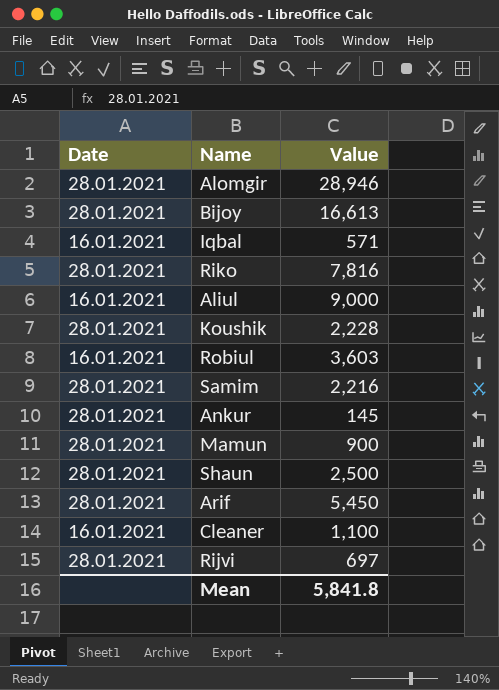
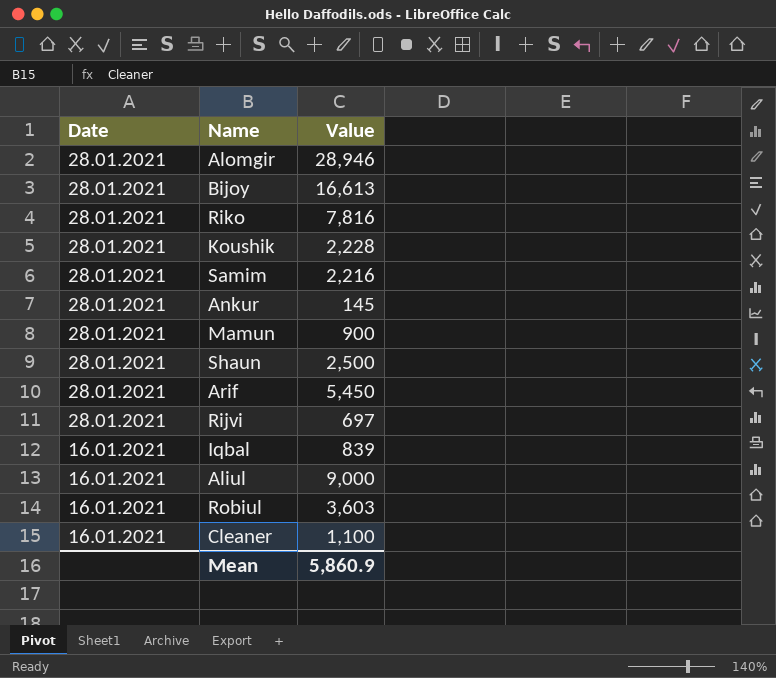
row order: none -> Date descending
Iqbal | Value: 571 -> 839
Mean | Value: 5,841.8 -> 5,860.9

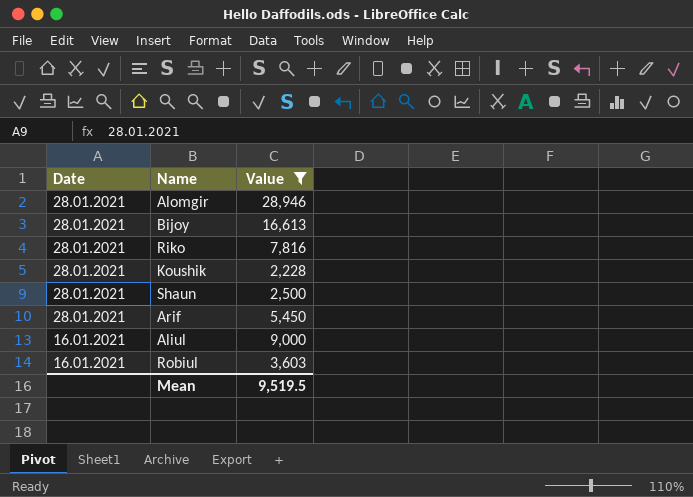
filter: none -> Value >= 2,228
Mean | Value: 5,860.9 -> 9,519.5

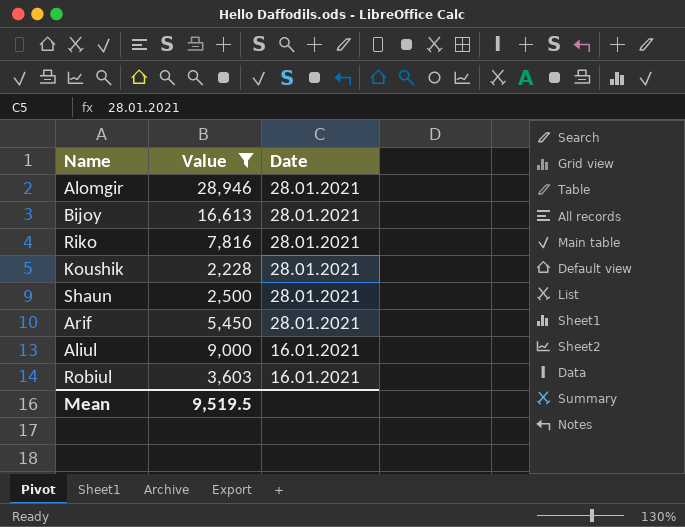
column Date | position: 1 -> 3

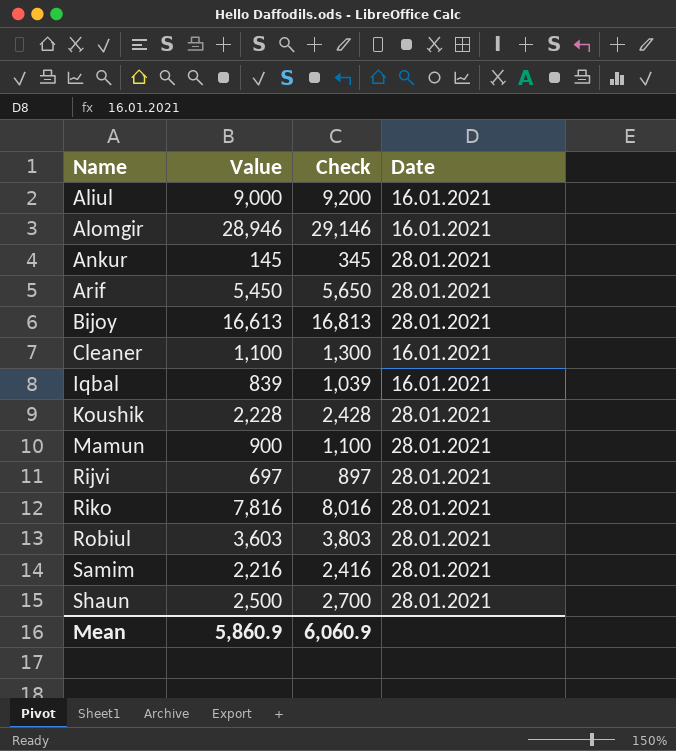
filter: Value >= 2,228 -> none
row order: Date descending -> Name ascending
column Check | formula: none -> [Value] + 200
Alomgir | Date: 28.01.2021 -> 16.01.2021
Robiul | Date: 16.01.2021 -> 28.01.2021
Mean | Value: 9,519.5 -> 5,860.9

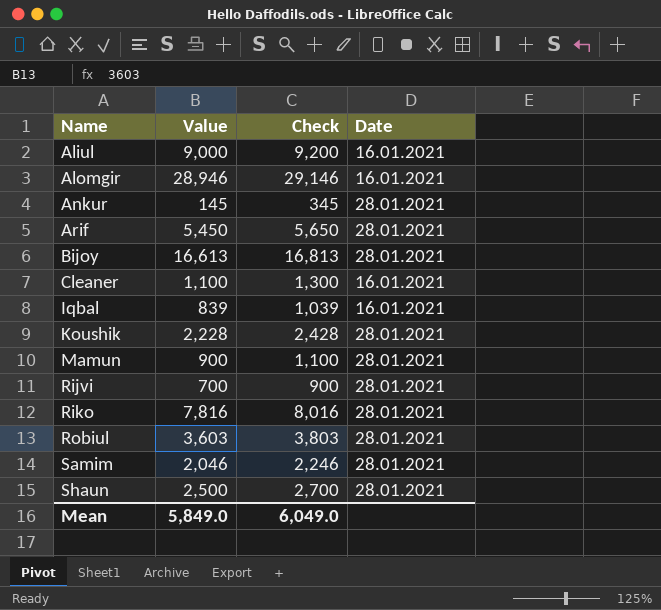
Rijvi | Value: 697 -> 700
Rijvi | Check: 897 -> 900
Samim | Value: 2,216 -> 2,046
Samim | Check: 2,416 -> 2,246
Mean | Value: 5,860.9 -> 5,849.0
Mean | Check: 6,060.9 -> 6,049.0

